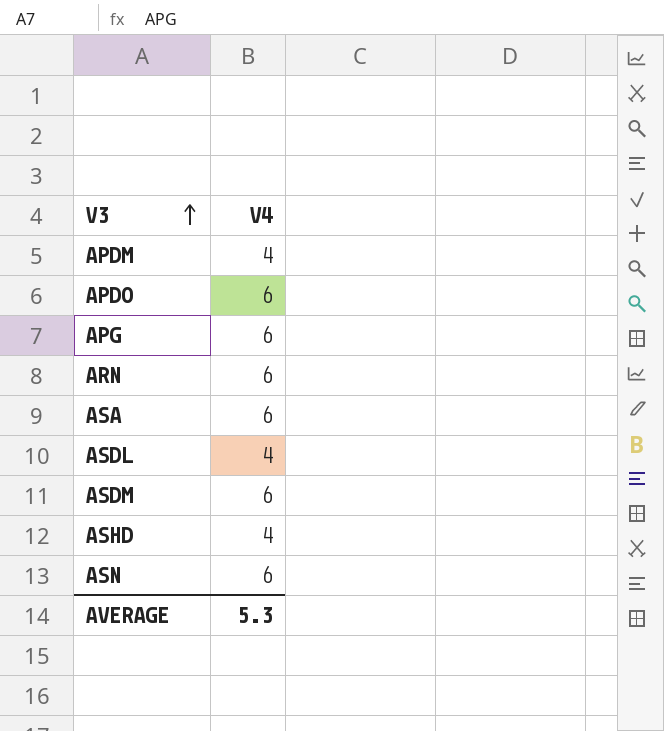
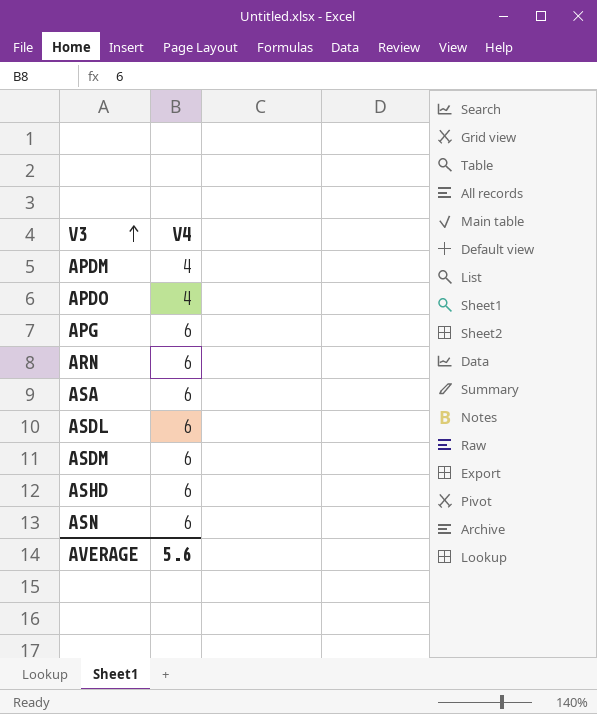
APDO | V4: 6 -> 4
ASDL | V4: 4 -> 6
ASHD | V4: 4 -> 6
AVERAGE | V4: 5.3 -> 5.6

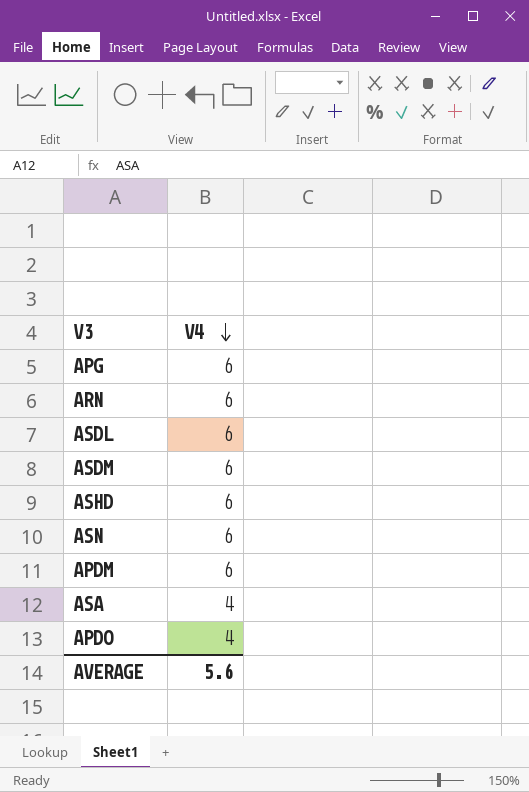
row order: V3 ascending -> V4 descending
APDM | V4: 4 -> 6
ASA | V4: 6 -> 4

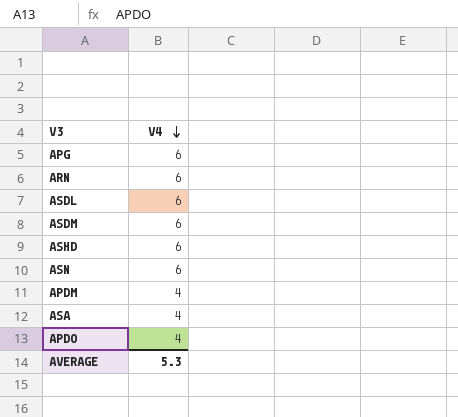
APDM | V4: 6 -> 4
AVERAGE | V4: 5.6 -> 5.3

